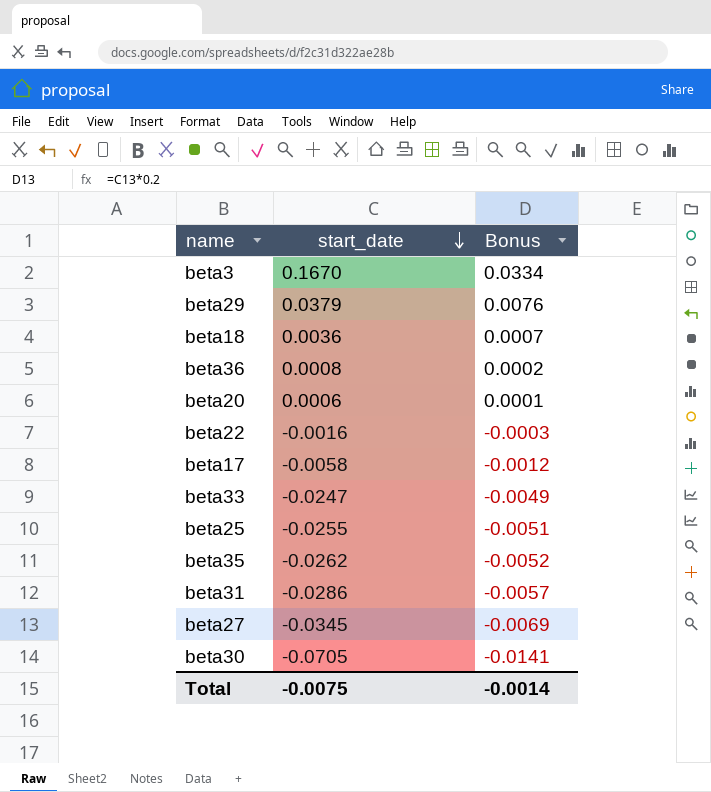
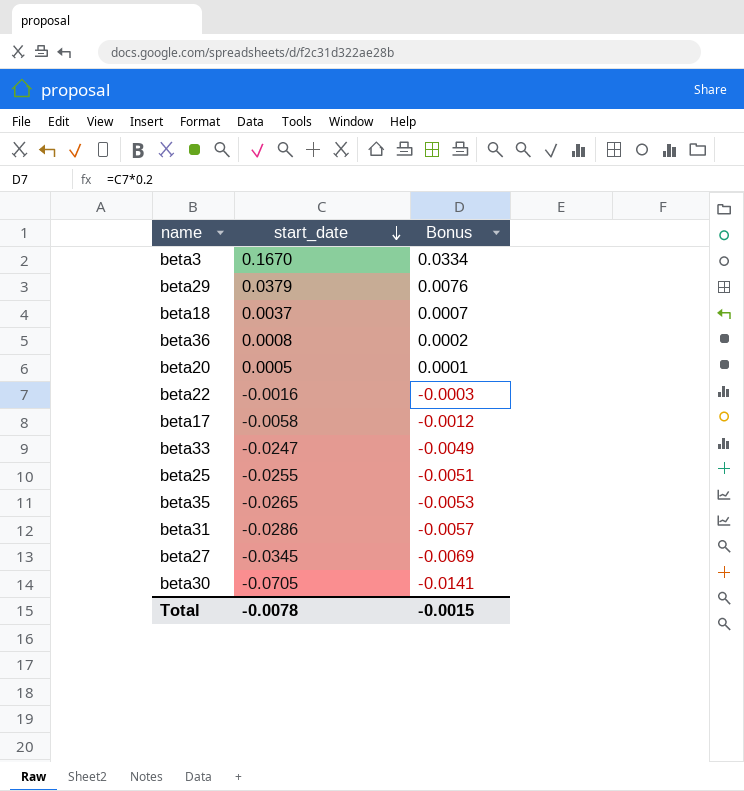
beta18 | start_date: 0.0036 -> 0.0037
beta20 | start_date: 0.0006 -> 0.0005
beta35 | start_date: -0.0262 -> -0.0265
beta35 | Bonus: -0.0052 -> -0.0053
Total | start_date: -0.0075 -> -0.0078
Total | Bonus: -0.0014 -> -0.0015

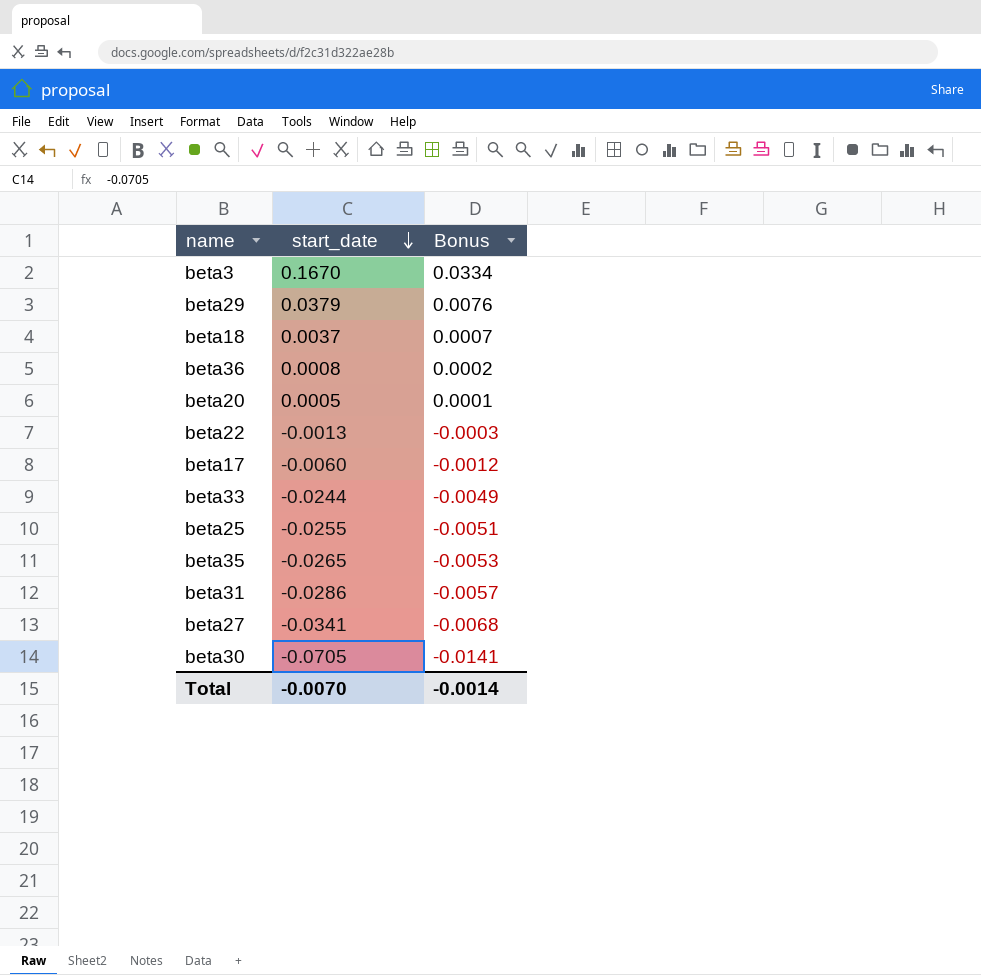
beta22 | start_date: -0.0016 -> -0.0013
beta17 | start_date: -0.0058 -> -0.0060
beta33 | start_date: -0.0247 -> -0.0244
beta27 | start_date: -0.0345 -> -0.0341
beta27 | Bonus: -0.0069 -> -0.0068
Total | start_date: -0.0078 -> -0.0070
Total | Bonus: -0.0015 -> -0.0014

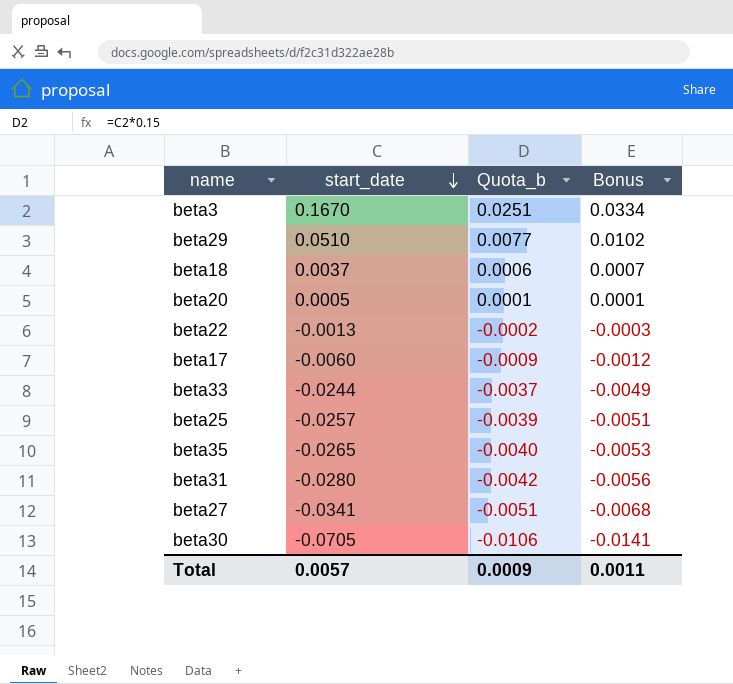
column Quota_b | formula: none -> [start_date] * 0.15
row beta36: 0.0008 | 0.0002 -> none
beta29 | start_date: 0.0379 -> 0.0510
beta29 | Bonus: 0.0076 -> 0.0102
beta25 | start_date: -0.0255 -> -0.0257
beta31 | start_date: -0.0286 -> -0.0280
beta31 | Bonus: -0.0057 -> -0.0056
Total | start_date: -0.0070 -> 0.0057
Total | Bonus: -0.0014 -> 0.0011

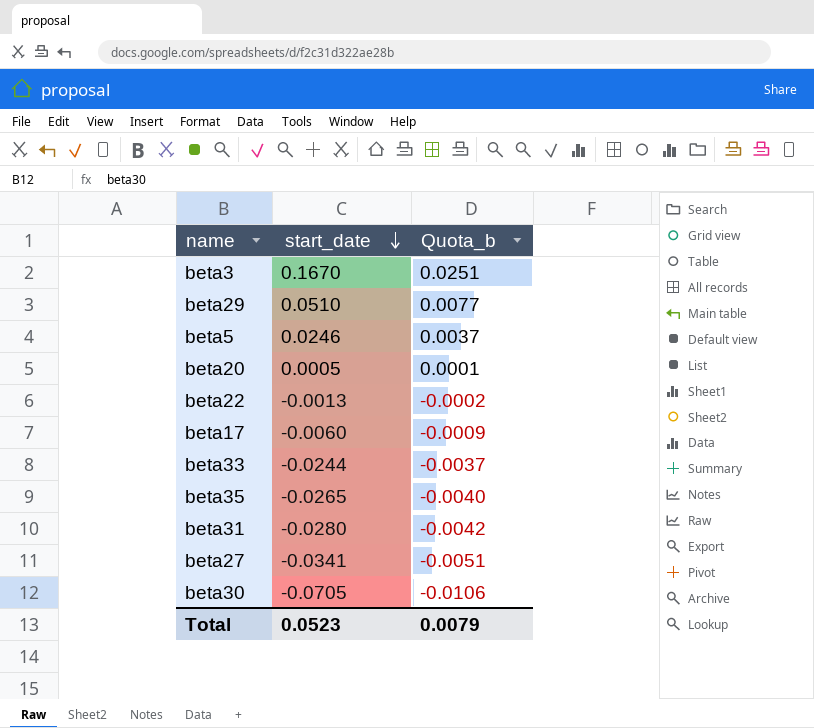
column Bonus | formula: [start_date] * 0.2 -> none
row beta18: 0.0037 | 0.0006 | 0.0007 -> none
row beta25: -0.0257 | -0.0039 | -0.0051 -> none
row beta5: none -> 0.0246 | 0.0037
Total | start_date: 0.0057 -> 0.0523
Total | Quota_b: 0.0009 -> 0.0079

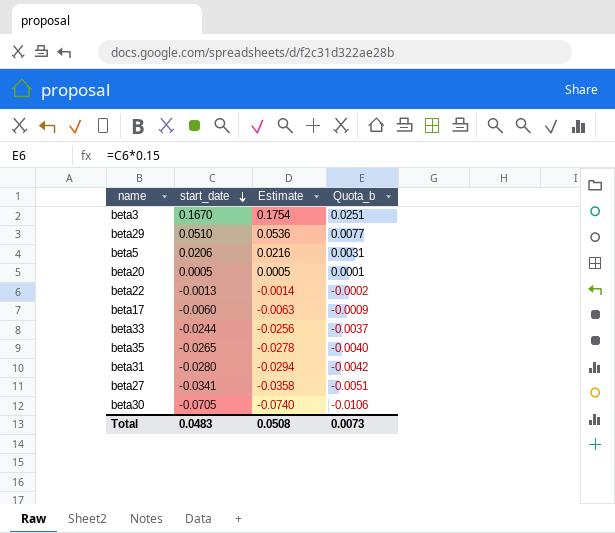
column Estimate | formula: none -> [start_date] * 1.05
beta5 | start_date: 0.0246 -> 0.0206
beta5 | Quota_b: 0.0037 -> 0.0031
Total | start_date: 0.0523 -> 0.0483
Total | Quota_b: 0.0079 -> 0.0073

